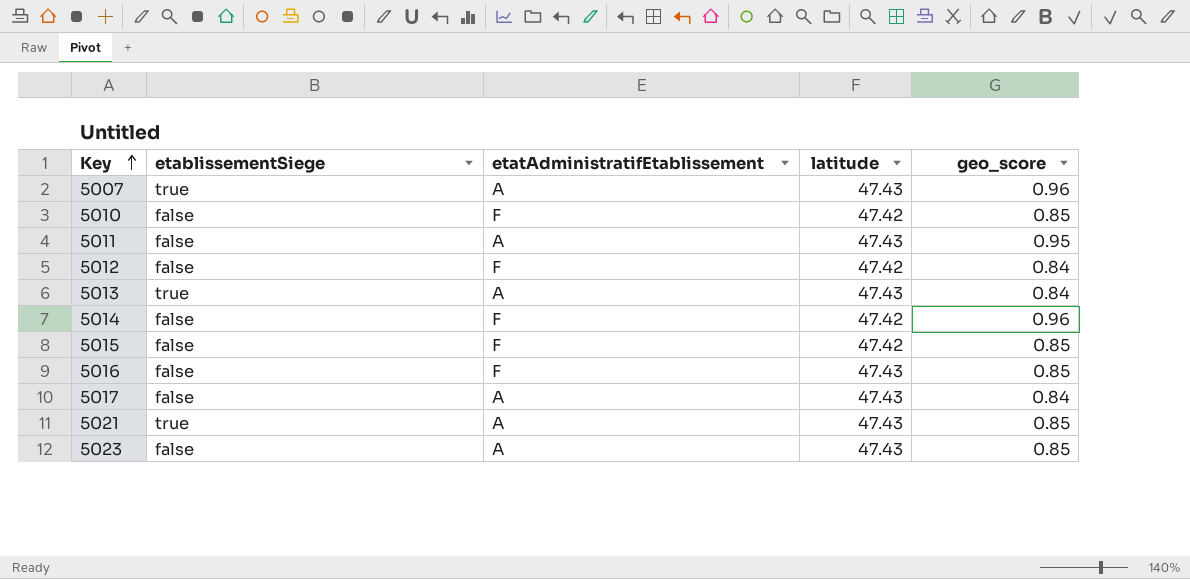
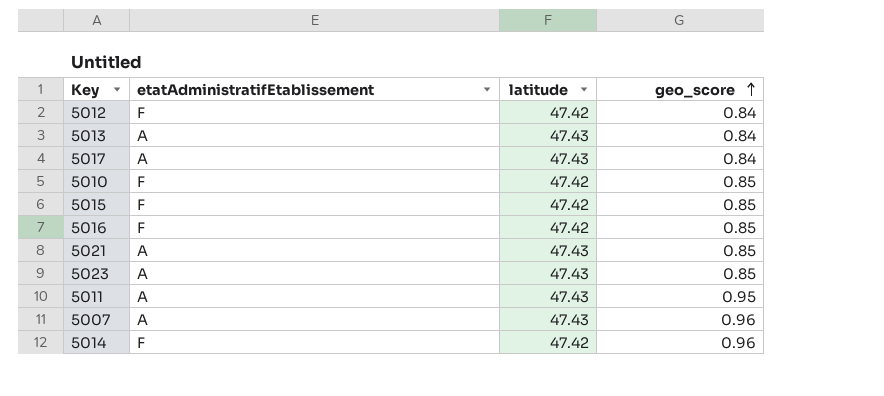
row order: Key ascending -> geo_score ascending
column etablissementSiege | position: 2 -> none
5016 | latitude: 47.43 -> 47.42

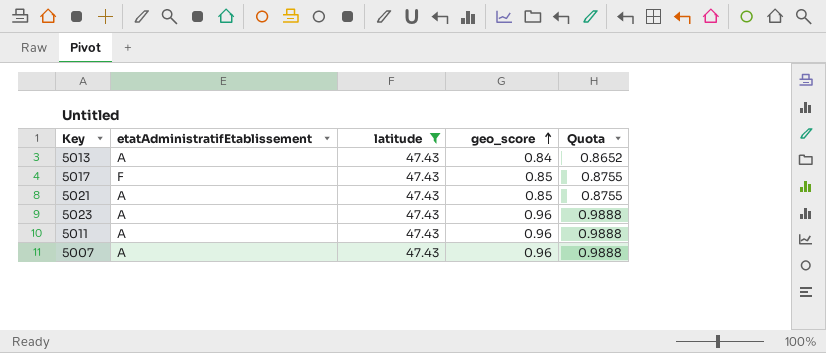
filter: none -> latitude = 47.43
column Quota | formula: none -> [geo_score] * 1.03
5017 | etatAdministratifEtablissement: A -> F
5017 | geo_score: 0.84 -> 0.85
5023 | geo_score: 0.85 -> 0.96
5011 | geo_score: 0.95 -> 0.96

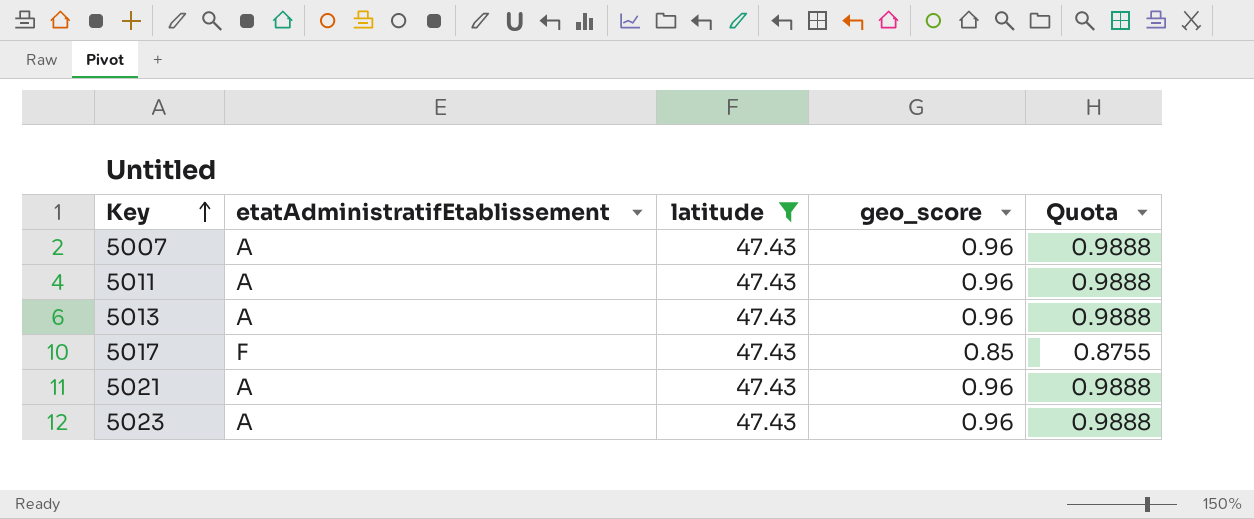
row order: geo_score ascending -> Key ascending
5013 | geo_score: 0.84 -> 0.96
5013 | Quota: 0.8652 -> 0.9888
5021 | geo_score: 0.85 -> 0.96
5021 | Quota: 0.8755 -> 0.9888

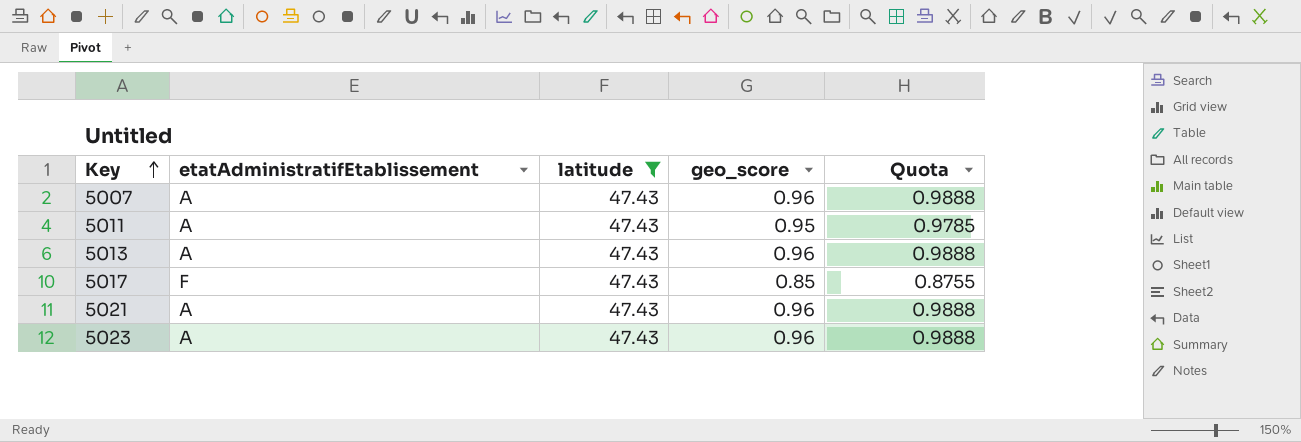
5011 | geo_score: 0.96 -> 0.95
5011 | Quota: 0.9888 -> 0.9785

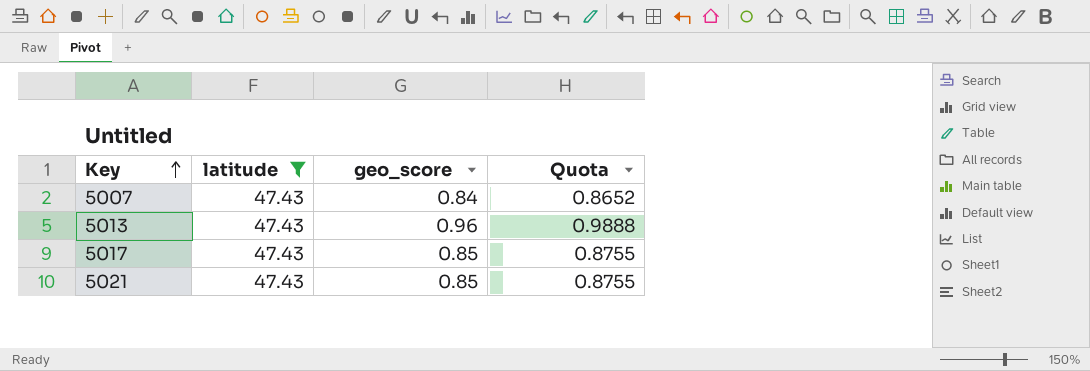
column etatAdministratifEtablissement | position: 2 -> none
row 5011: A | 47.43 | 0.95 | 0.9785 -> none
row 5023: A | 47.43 | 0.96 | 0.9888 -> none
5007 | geo_score: 0.96 -> 0.84
5007 | Quota: 0.9888 -> 0.8652
5021 | geo_score: 0.96 -> 0.85
5021 | Quota: 0.9888 -> 0.8755

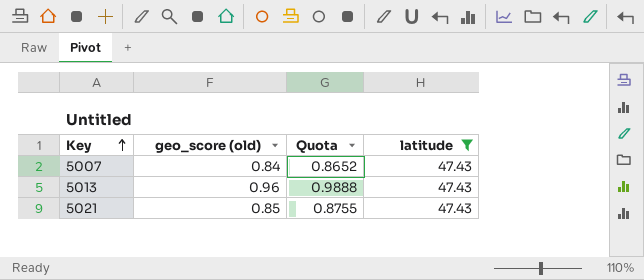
column name: geo_score -> geo_score (old)
column latitude | position: 2 -> 4
row 5017: 47.43 | 0.85 | 0.8755 -> none

